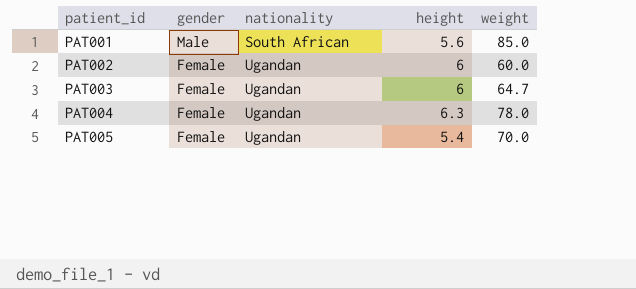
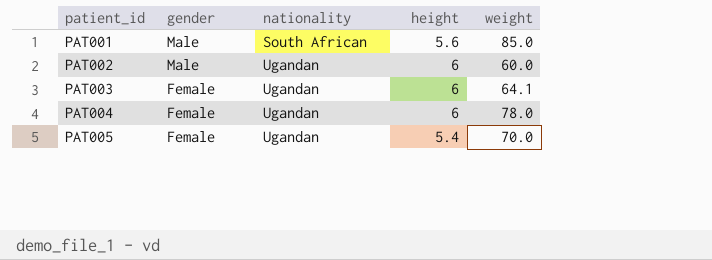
PAT002 | gender: Female -> Male
PAT003 | weight: 64.7 -> 64.1
PAT004 | height: 6.3 -> 6

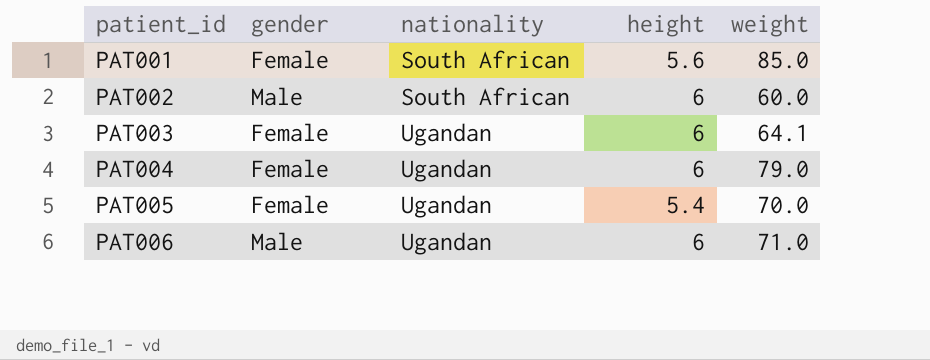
PAT001 | gender: Male -> Female
PAT002 | nationality: Ugandan -> South African
PAT004 | weight: 78.0 -> 79.0
row PAT006: none -> Male | Ugandan | 6 | 71.0

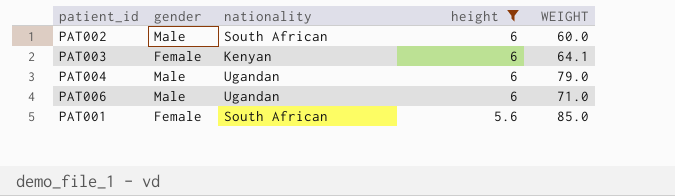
filter: none -> height != 5.4
row order: patient_id ascending -> height descending
column name: weight -> WEIGHT
PAT003 | nationality: Ugandan -> Kenyan
PAT004 | gender: Female -> Male

